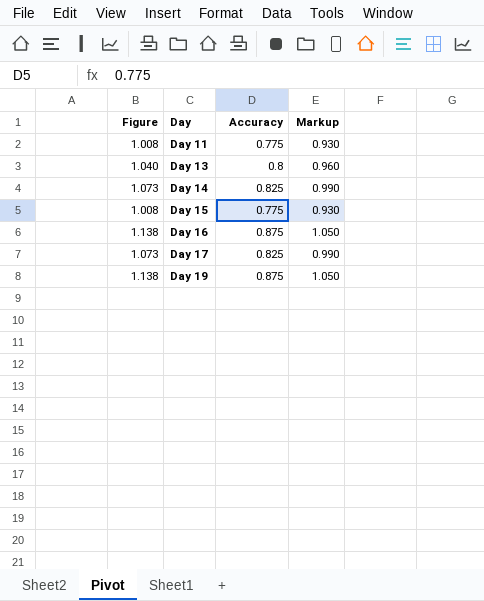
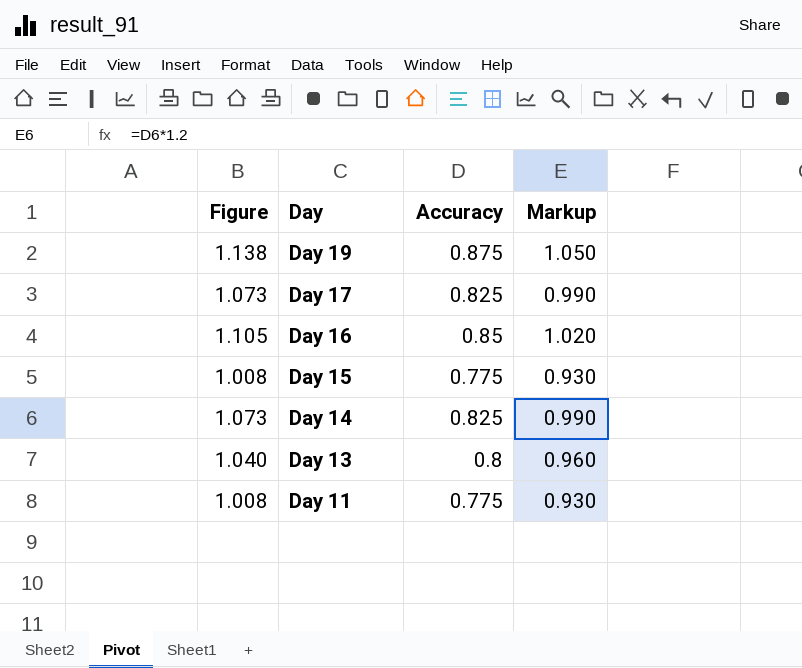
row order: Day ascending -> Day descending
Day 16 | Figure: 1.138 -> 1.105
Day 16 | Accuracy: 0.875 -> 0.85
Day 16 | Markup: 1.050 -> 1.020

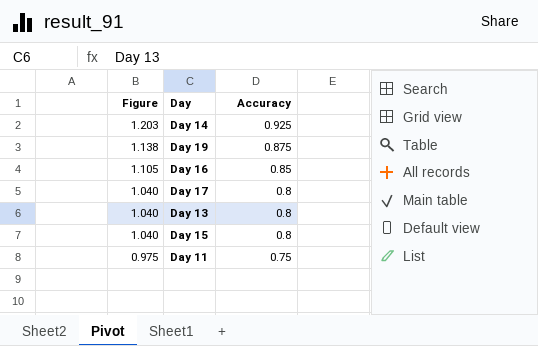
row order: Day descending -> Figure descending
column Markup | formula: [Accuracy] * 1.2 -> none
Day 14 | Figure: 1.073 -> 1.203
Day 14 | Accuracy: 0.825 -> 0.925
Day 17 | Figure: 1.073 -> 1.040
Day 17 | Accuracy: 0.825 -> 0.8
Day 15 | Figure: 1.008 -> 1.040
Day 15 | Accuracy: 0.775 -> 0.8
Day 11 | Figure: 1.008 -> 0.975
Day 11 | Accuracy: 0.775 -> 0.75

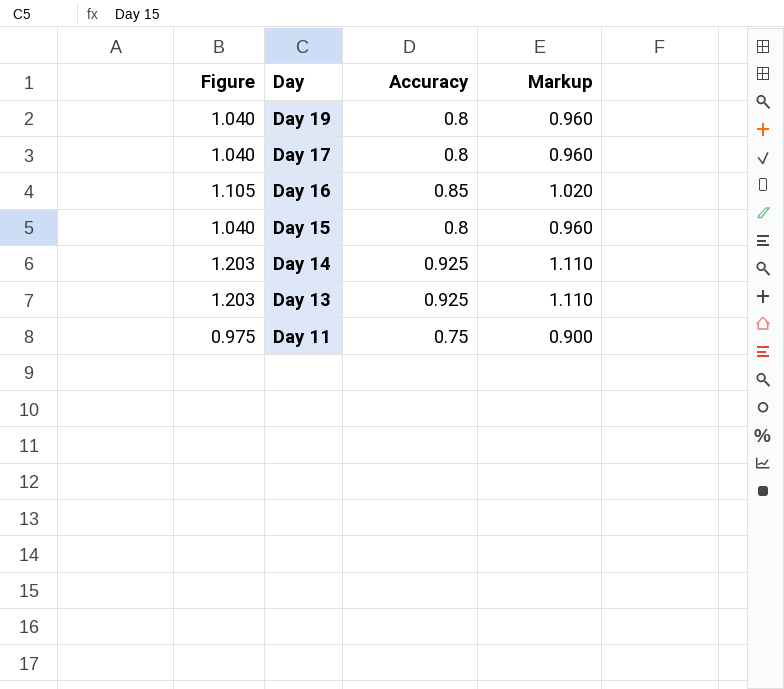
row order: Figure descending -> Day descending
column Markup | formula: none -> [Accuracy] * 1.2
Day 19 | Figure: 1.138 -> 1.040
Day 19 | Accuracy: 0.875 -> 0.8
Day 13 | Figure: 1.040 -> 1.203
Day 13 | Accuracy: 0.8 -> 0.925

